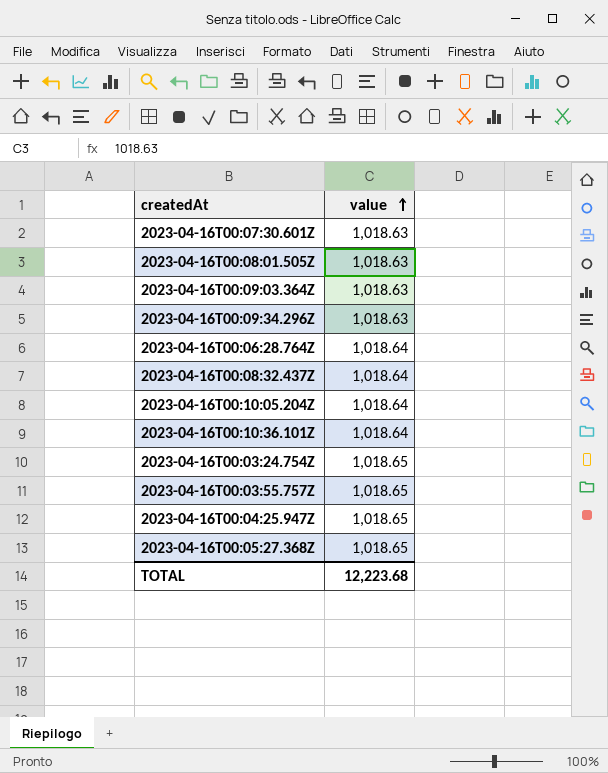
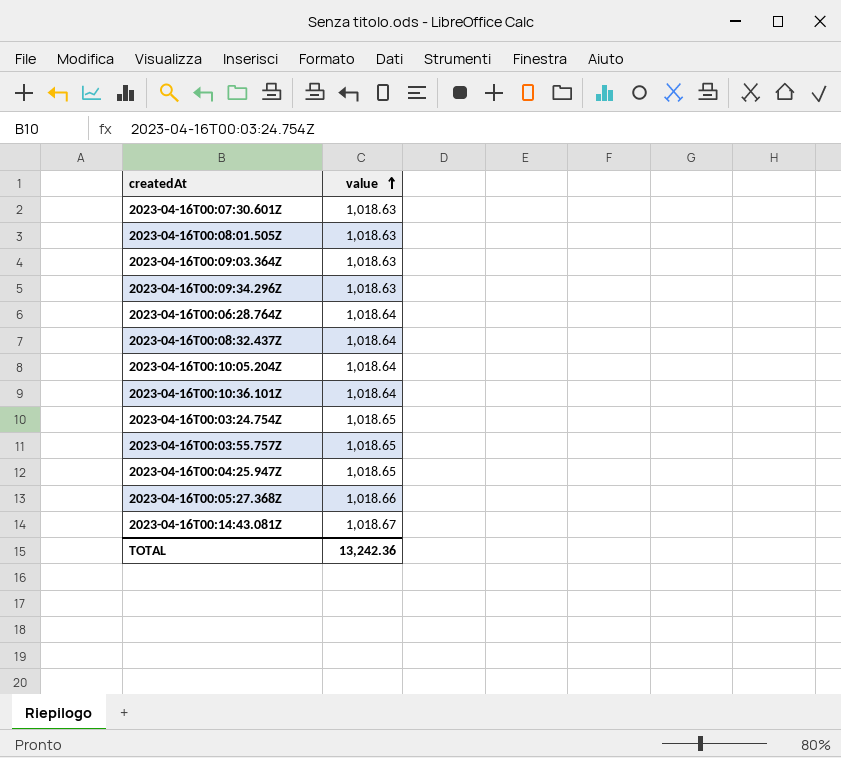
2023-04-16T00:05:27.368Z | value: 1,018.65 -> 1,018.66
row 2023-04-16T00:14:43.081Z: none -> 1,018.67
TOTAL | value: 12,223.68 -> 13,242.36

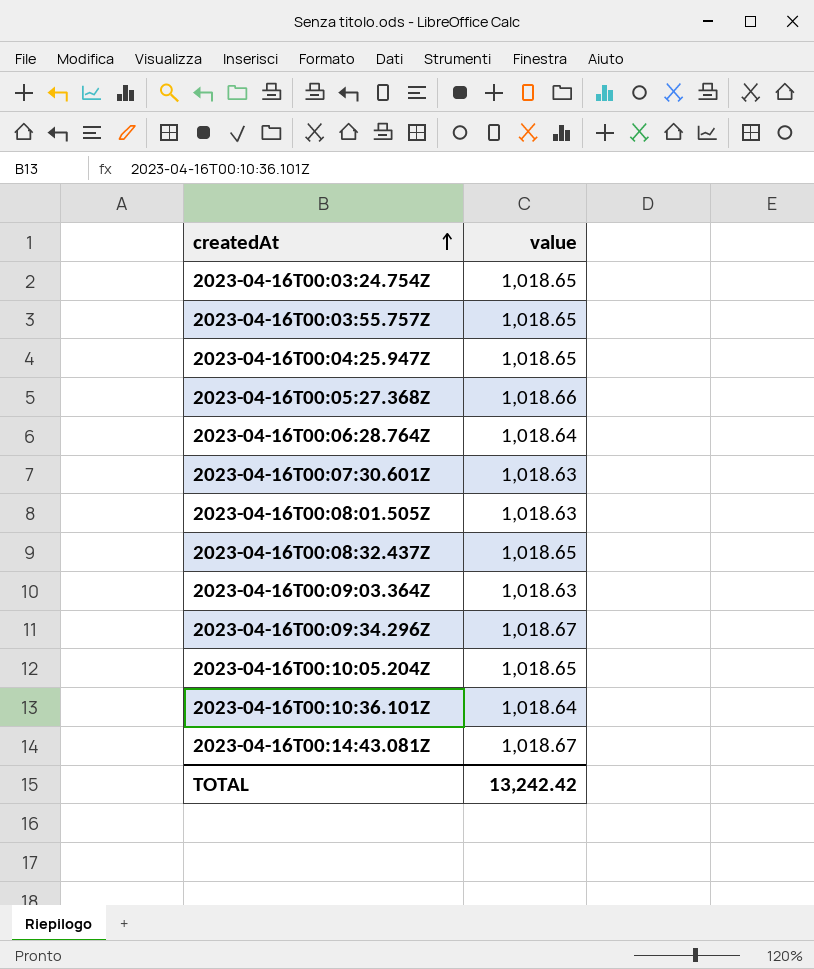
row order: value ascending -> createdAt ascending
2023-04-16T00:08:32.437Z | value: 1,018.64 -> 1,018.65
2023-04-16T00:09:34.296Z | value: 1,018.63 -> 1,018.67
2023-04-16T00:10:05.204Z | value: 1,018.64 -> 1,018.65
TOTAL | value: 13,242.36 -> 13,242.42

